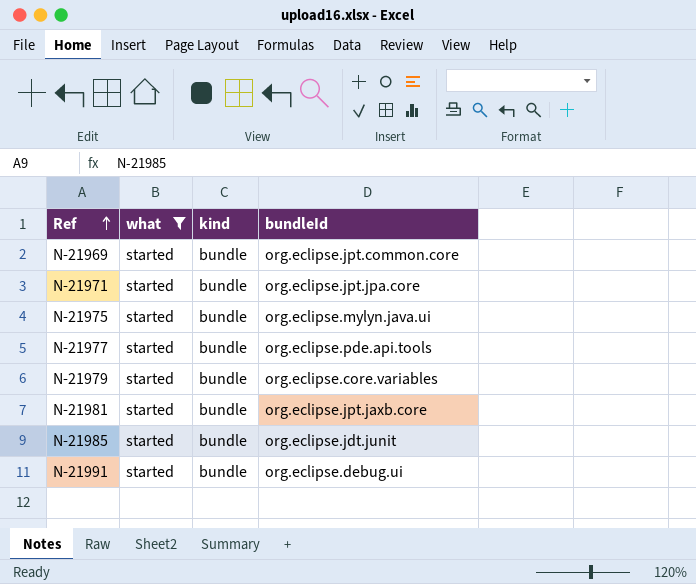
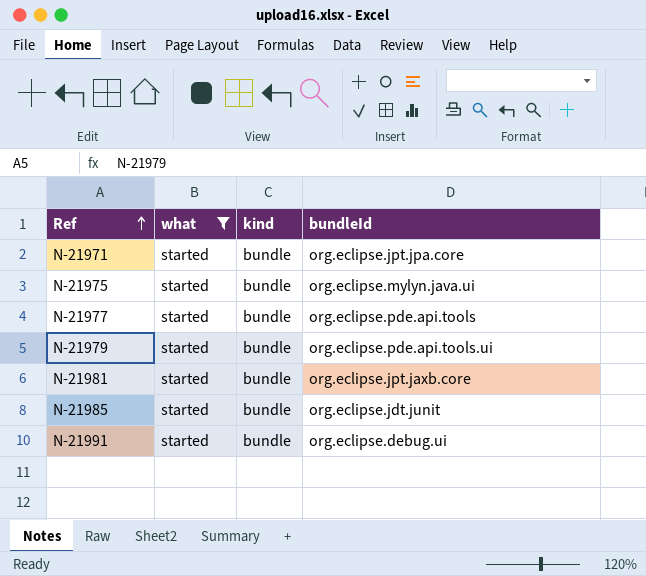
row N-21969: started | bundle | org.eclipse.jpt.common.core -> none
N-21979 | bundleId: org.eclipse.core.variables -> org.eclipse.pde.api.tools.ui

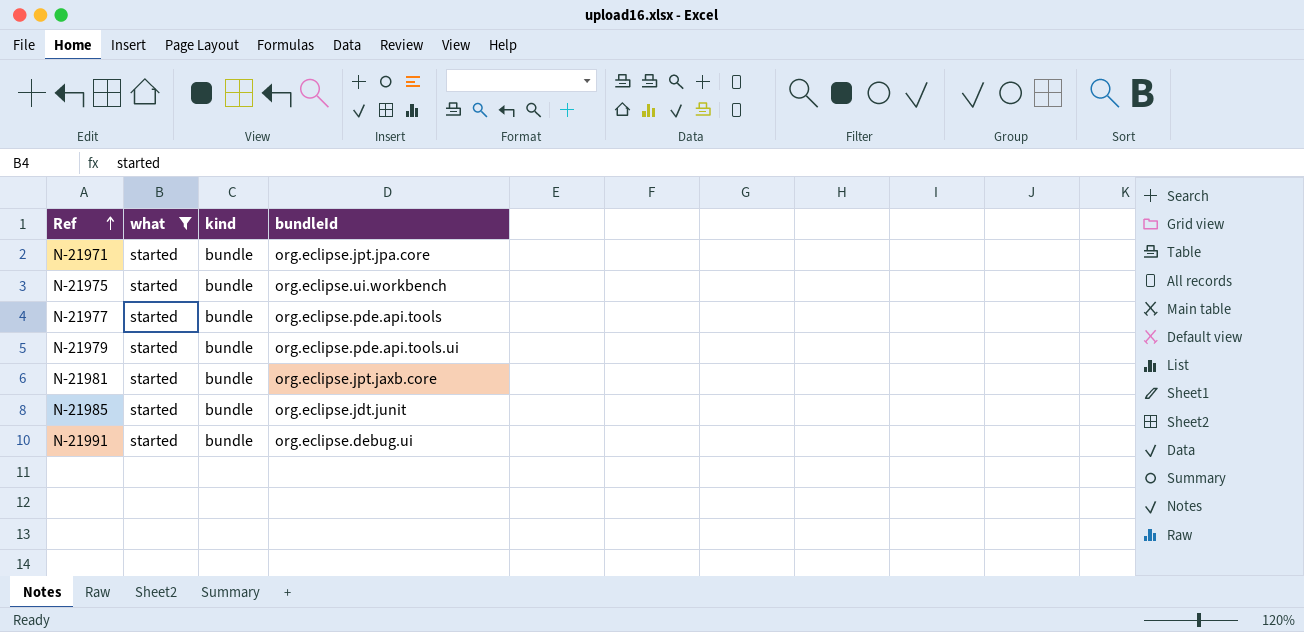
N-21975 | bundleId: org.eclipse.mylyn.java.ui -> org.eclipse.ui.workbench

